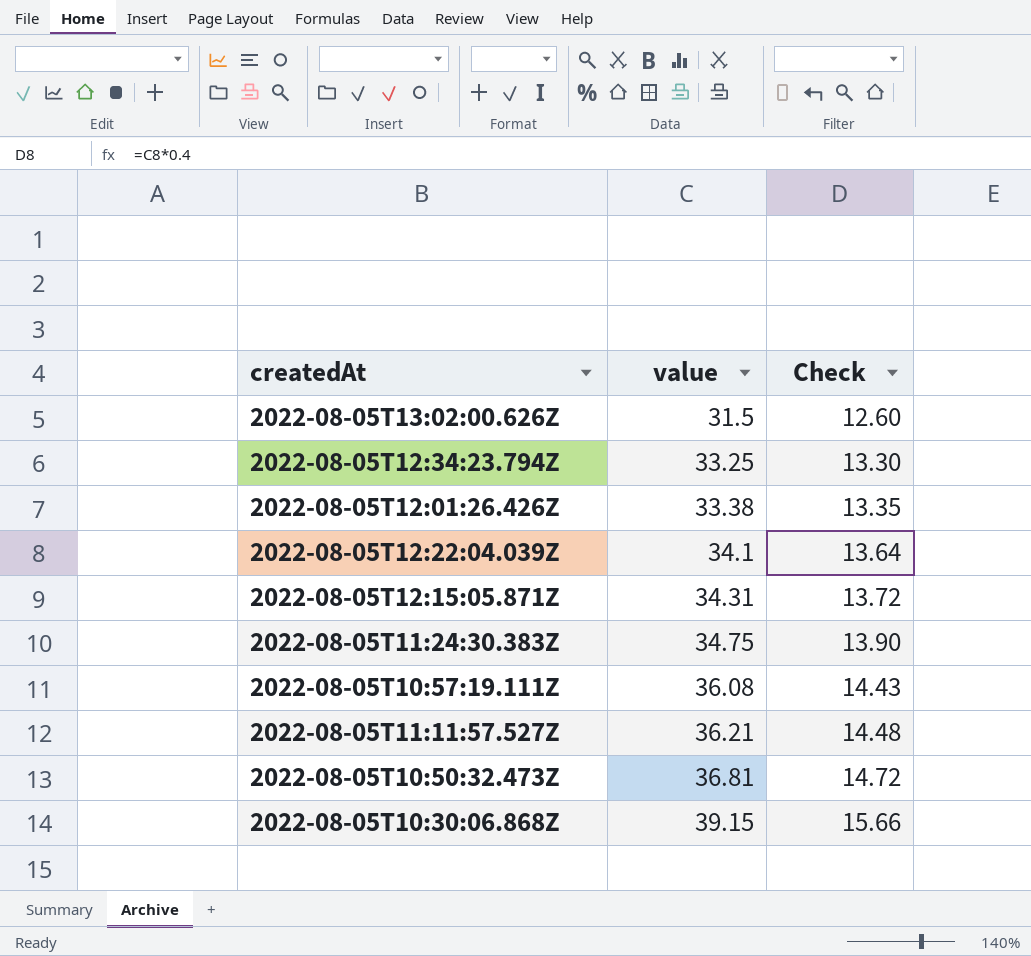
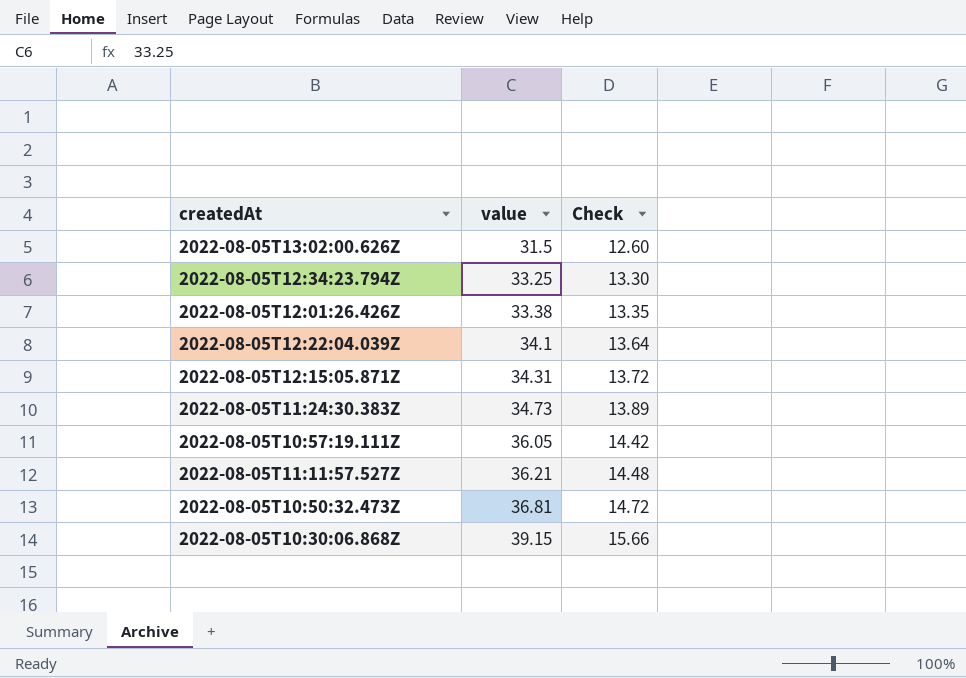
2022-08-05T11:24:30.383Z | value: 34.75 -> 34.73
2022-08-05T11:24:30.383Z | Check: 13.90 -> 13.89
2022-08-05T10:57:19.111Z | value: 36.08 -> 36.05
2022-08-05T10:57:19.111Z | Check: 14.43 -> 14.42

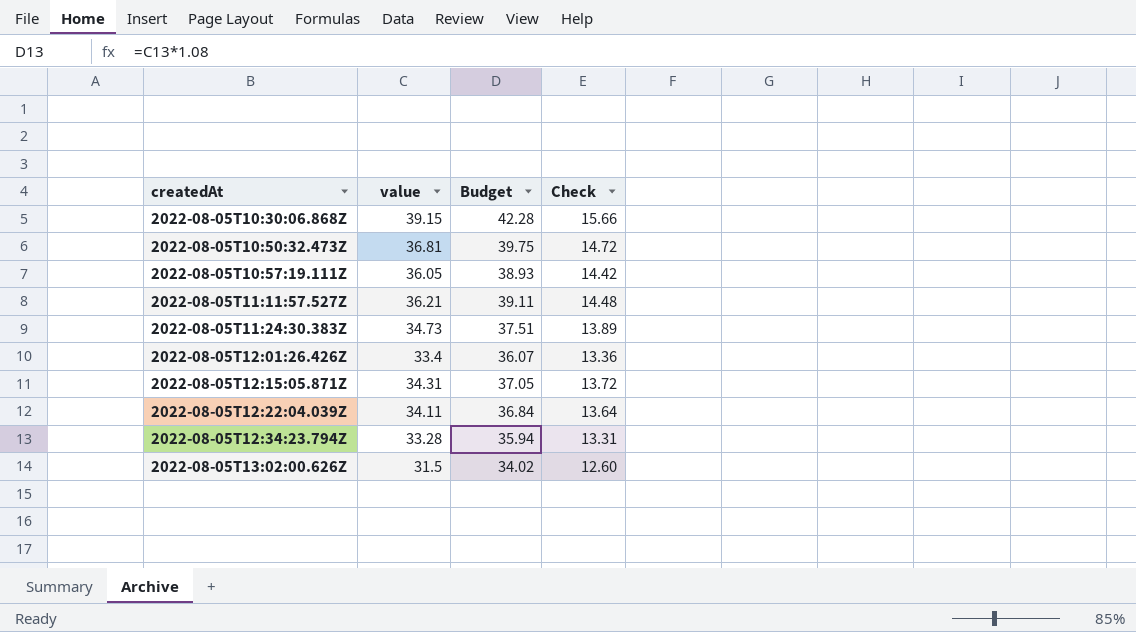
row order: value ascending -> createdAt ascending
column Budget | formula: none -> [value] * 1.08
2022-08-05T12:01:26.426Z | value: 33.38 -> 33.4
2022-08-05T12:01:26.426Z | Check: 13.35 -> 13.36
2022-08-05T12:22:04.039Z | value: 34.1 -> 34.11
2022-08-05T12:34:23.794Z | value: 33.25 -> 33.28
2022-08-05T12:34:23.794Z | Check: 13.30 -> 13.31

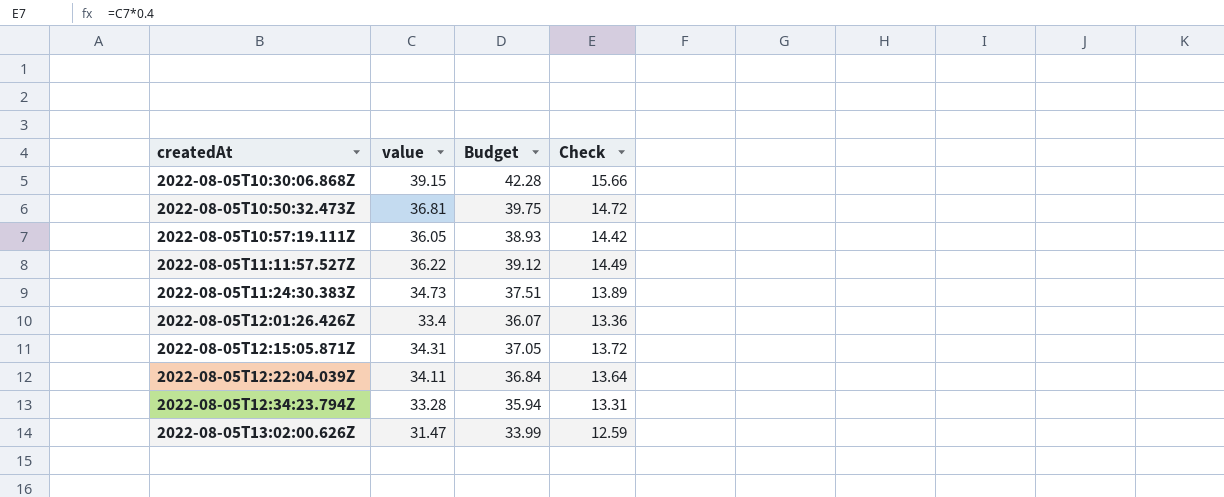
2022-08-05T11:11:57.527Z | value: 36.21 -> 36.22
2022-08-05T11:11:57.527Z | Budget: 39.11 -> 39.12
2022-08-05T11:11:57.527Z | Check: 14.48 -> 14.49
2022-08-05T13:02:00.626Z | value: 31.5 -> 31.47
2022-08-05T13:02:00.626Z | Budget: 34.02 -> 33.99
2022-08-05T13:02:00.626Z | Check: 12.60 -> 12.59

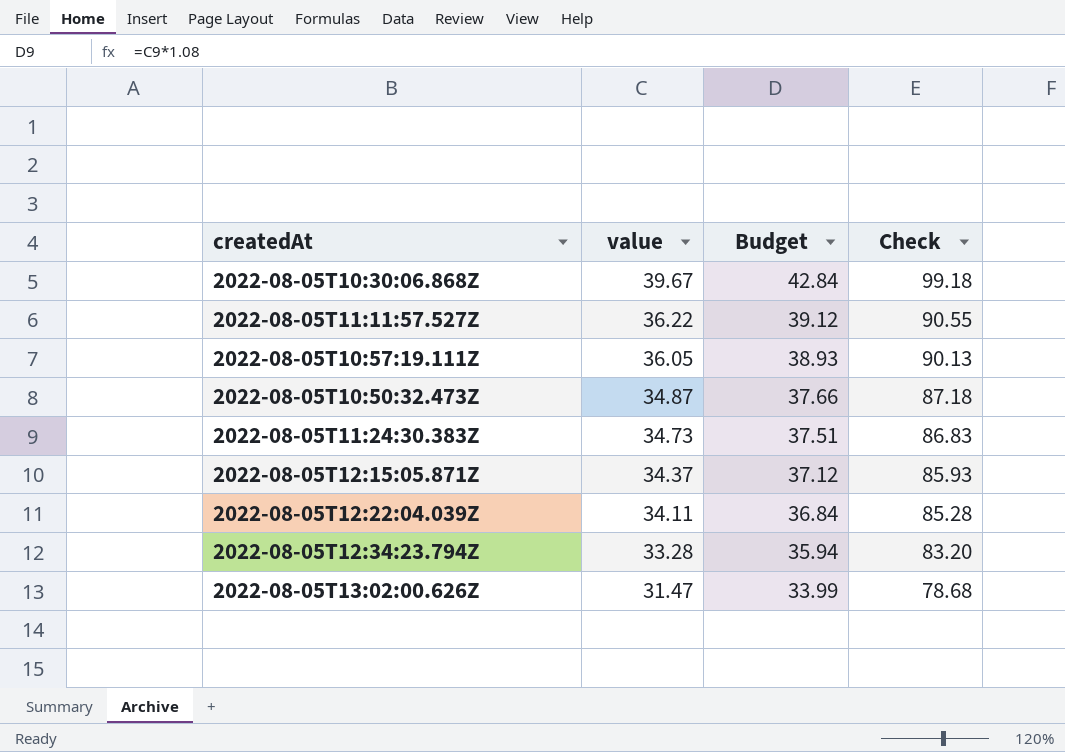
row order: createdAt ascending -> value descending
column Check | formula: [value] * 0.4 -> [value] * 2.5
row 2022-08-05T12:01:26.426Z: 33.4 | 36.07 | 13.36 -> none
2022-08-05T10:30:06.868Z | value: 39.15 -> 39.67
2022-08-05T10:30:06.868Z | Budget: 42.28 -> 42.84
2022-08-05T10:50:32.473Z | value: 36.81 -> 34.87
2022-08-05T10:50:32.473Z | Budget: 39.75 -> 37.66
2022-08-05T12:15:05.871Z | value: 34.31 -> 34.37
2022-08-05T12:15:05.871Z | Budget: 37.05 -> 37.12

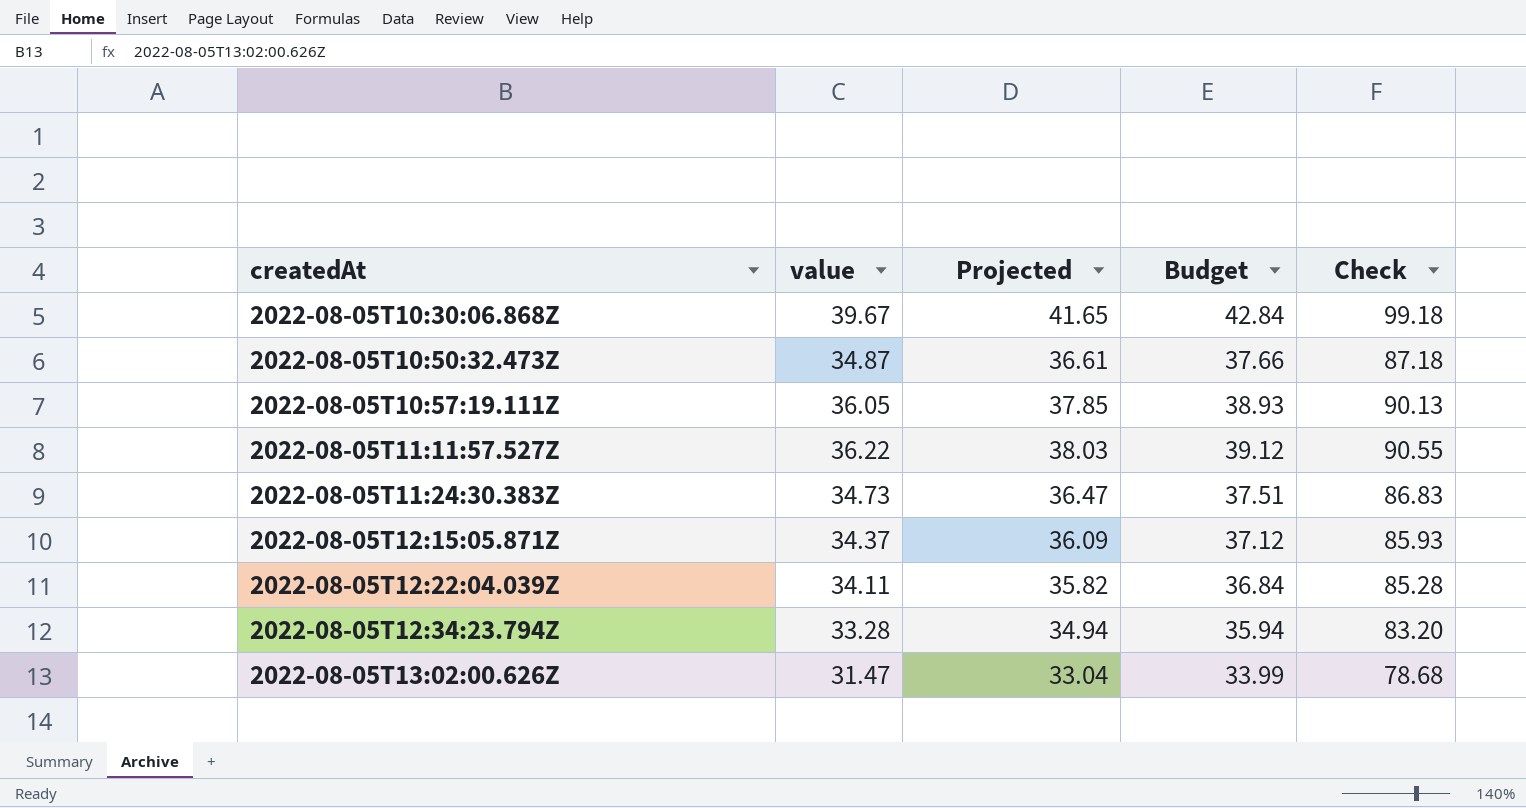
row order: value descending -> createdAt ascending
column Projected | formula: none -> [value] * 1.05

